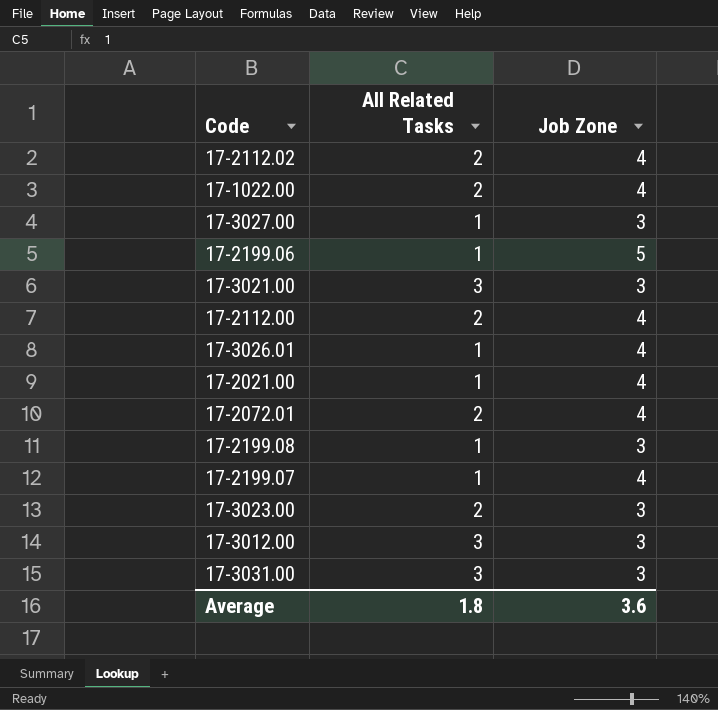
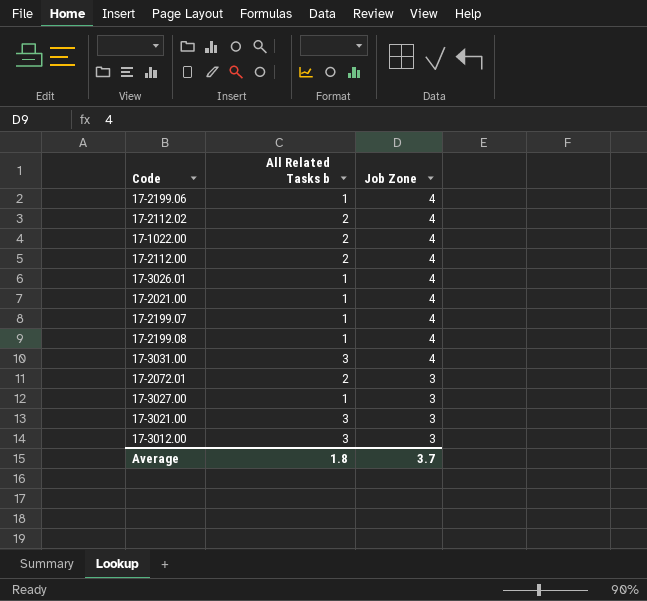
row order: none -> Job Zone descending
column name: All Related Tasks -> All Related Tasks b
row 17-3023.00: 2 | 3 -> none
17-2199.06 | Job Zone: 5 -> 4
17-2199.08 | Job Zone: 3 -> 4
17-3031.00 | Job Zone: 3 -> 4
17-2072.01 | Job Zone: 4 -> 3
Average | Job Zone: 3.6 -> 3.7

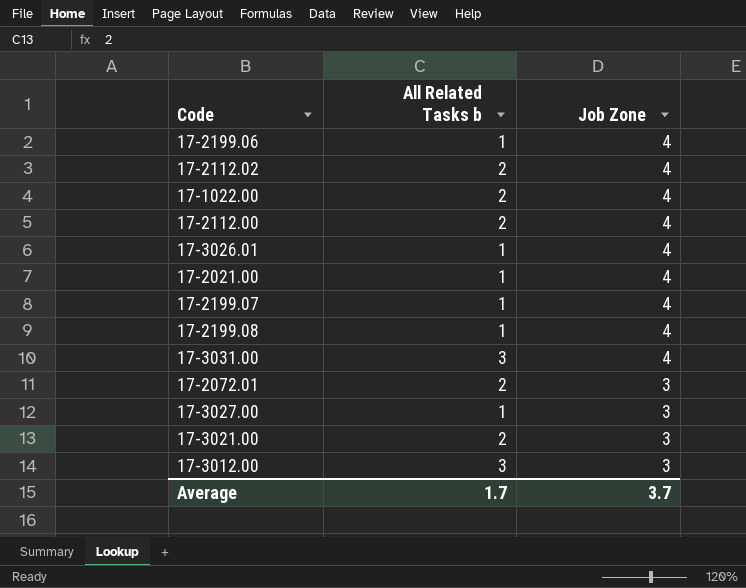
17-3021.00 | All Related Tasks b: 3 -> 2
Average | All Related Tasks b: 1.8 -> 1.7

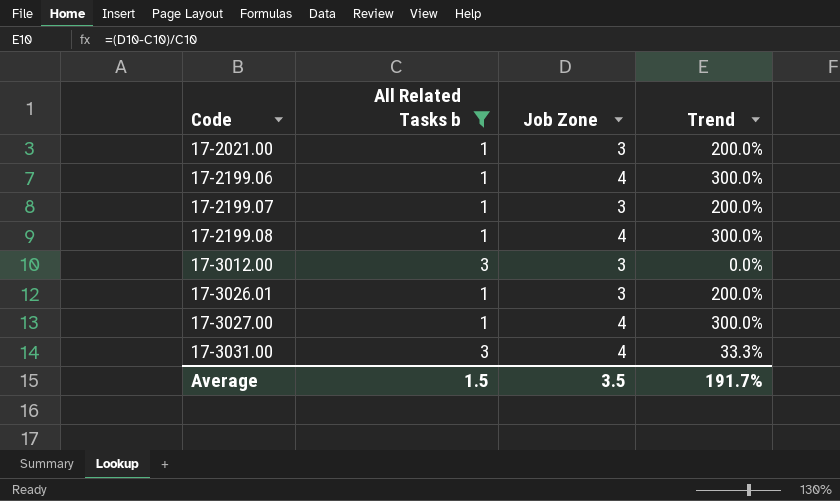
filter: none -> All Related Tasks b != 2
row order: Job Zone descending -> Code ascending
column Trend | formula: none -> ([Job Zone] - [All Related Tasks b]) / [All Related Tasks b]
17-2021.00 | Job Zone: 4 -> 3
17-2199.07 | Job Zone: 4 -> 3
17-3026.01 | Job Zone: 4 -> 3
17-3027.00 | Job Zone: 3 -> 4
Average | All Related Tasks b: 1.7 -> 1.5
Average | Job Zone: 3.7 -> 3.5

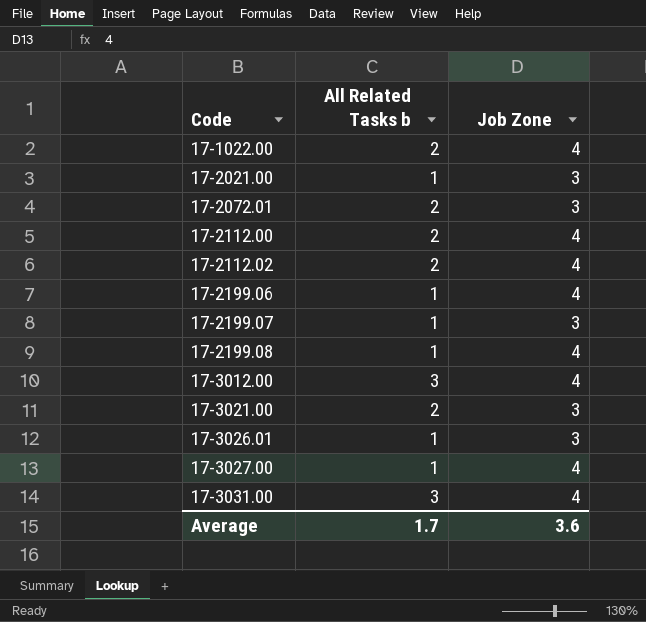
filter: All Related Tasks b != 2 -> none
column Trend | formula: ([Job Zone] - [All Related Tasks b]) / [All Related Tasks b] -> none
17-3012.00 | Job Zone: 3 -> 4
Average | All Related Tasks b: 1.5 -> 1.7
Average | Job Zone: 3.5 -> 3.6

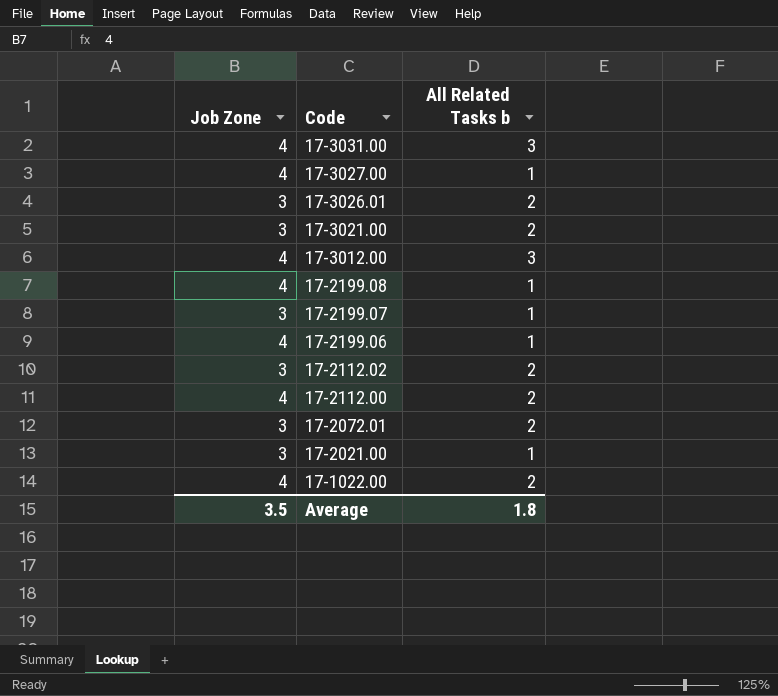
row order: Code ascending -> Code descending
column Job Zone | position: 3 -> 1
17-3026.01 | All Related Tasks b: 1 -> 2
17-2112.02 | Job Zone: 4 -> 3
Average | Job Zone: 3.6 -> 3.5
Average | All Related Tasks b: 1.7 -> 1.8

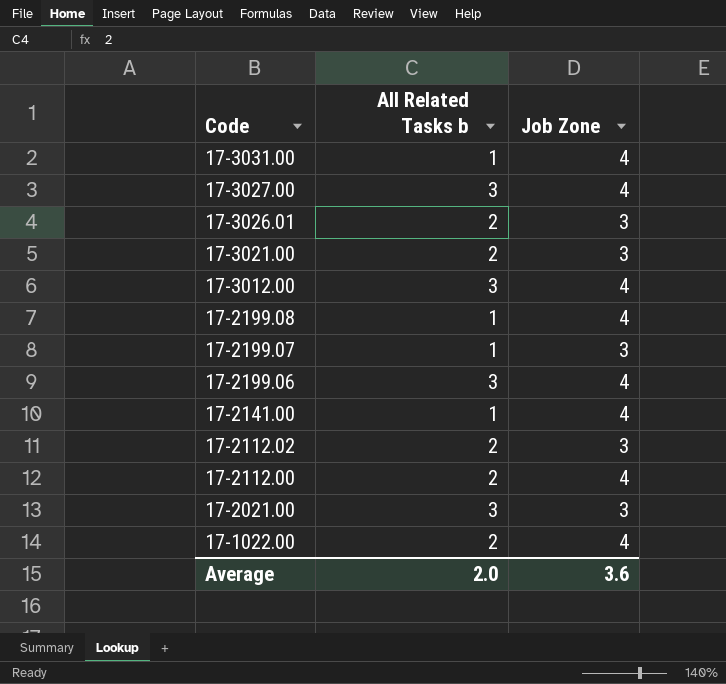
column Job Zone | position: 1 -> 3
row 17-2072.01: 3 | 2 -> none
17-3031.00 | All Related Tasks b: 3 -> 1
17-3027.00 | All Related Tasks b: 1 -> 3
17-2199.06 | All Related Tasks b: 1 -> 3
row 17-2141.00: none -> 1 | 4
17-2021.00 | All Related Tasks b: 1 -> 3
Average | All Related Tasks b: 1.8 -> 2.0
Average | Job Zone: 3.5 -> 3.6

